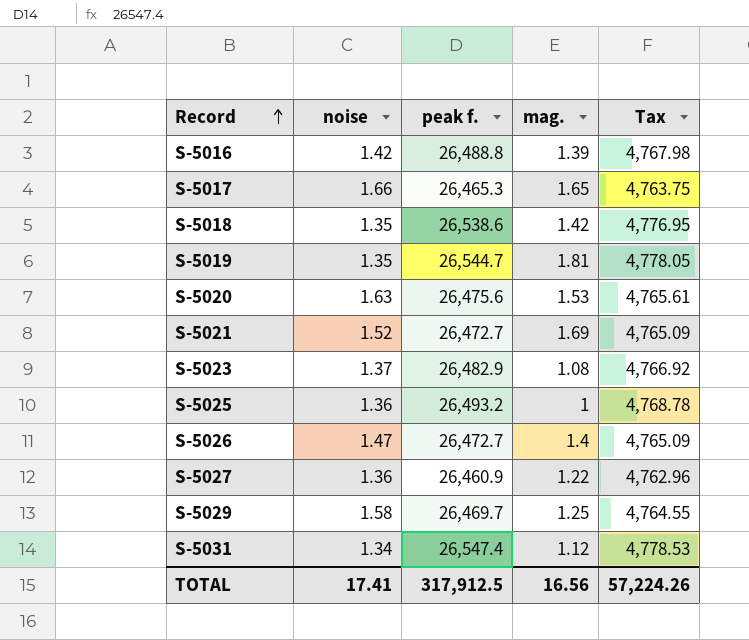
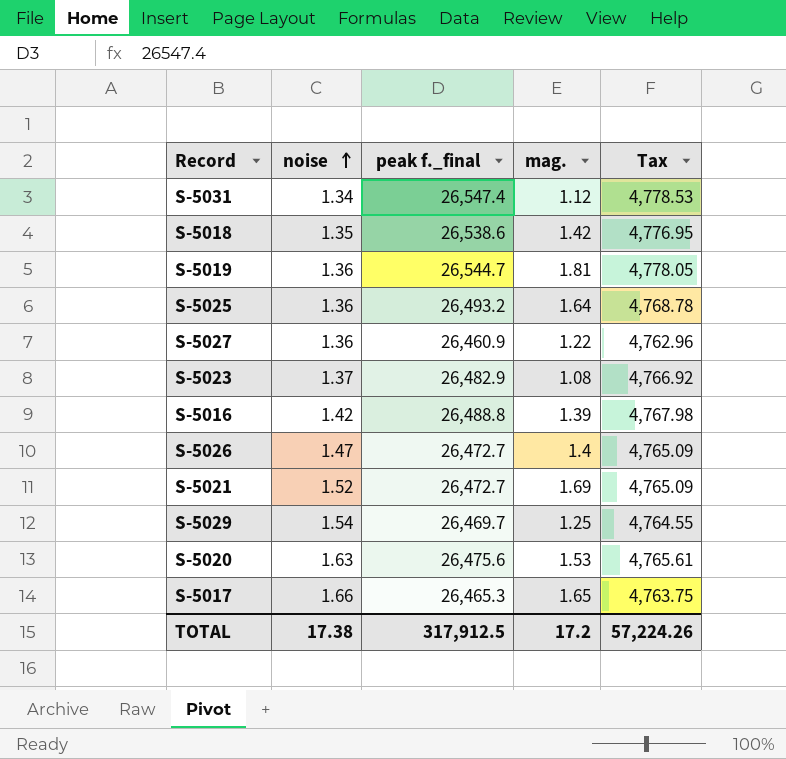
row order: Record ascending -> noise ascending
column name: peak f. -> peak f._final
S-5019 | noise: 1.35 -> 1.36
S-5025 | mag.: 1 -> 1.64
S-5029 | noise: 1.58 -> 1.54
TOTAL | noise: 17.41 -> 17.38
TOTAL | mag.: 16.56 -> 17.2

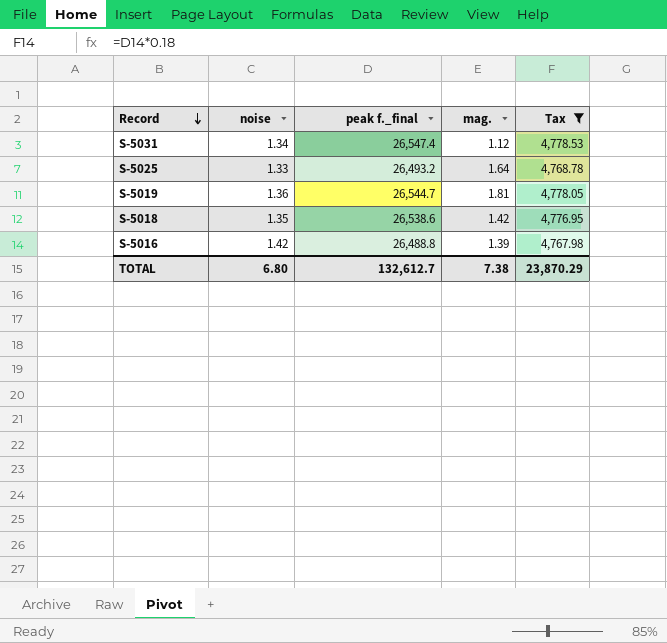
filter: none -> Tax >= 4,767.98
row order: noise ascending -> Record descending
S-5025 | noise: 1.36 -> 1.33
TOTAL | noise: 17.38 -> 6.80
TOTAL | peak f._final: 317,912.5 -> 132,612.7
TOTAL | mag.: 17.2 -> 7.38
TOTAL | Tax: 57,224.26 -> 23,870.29

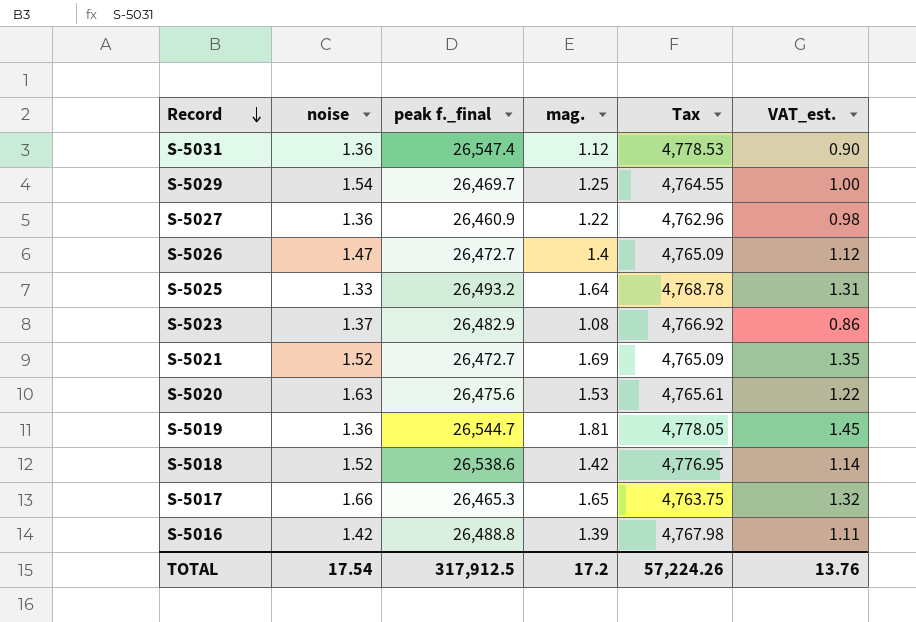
filter: Tax >= 4,767.98 -> none
column VAT_est. | formula: none -> [mag.] * 0.8
S-5031 | noise: 1.34 -> 1.36
S-5018 | noise: 1.35 -> 1.52
TOTAL | noise: 6.80 -> 17.54
TOTAL | peak f._final: 132,612.7 -> 317,912.5
TOTAL | mag.: 7.38 -> 17.2
TOTAL | Tax: 23,870.29 -> 57,224.26

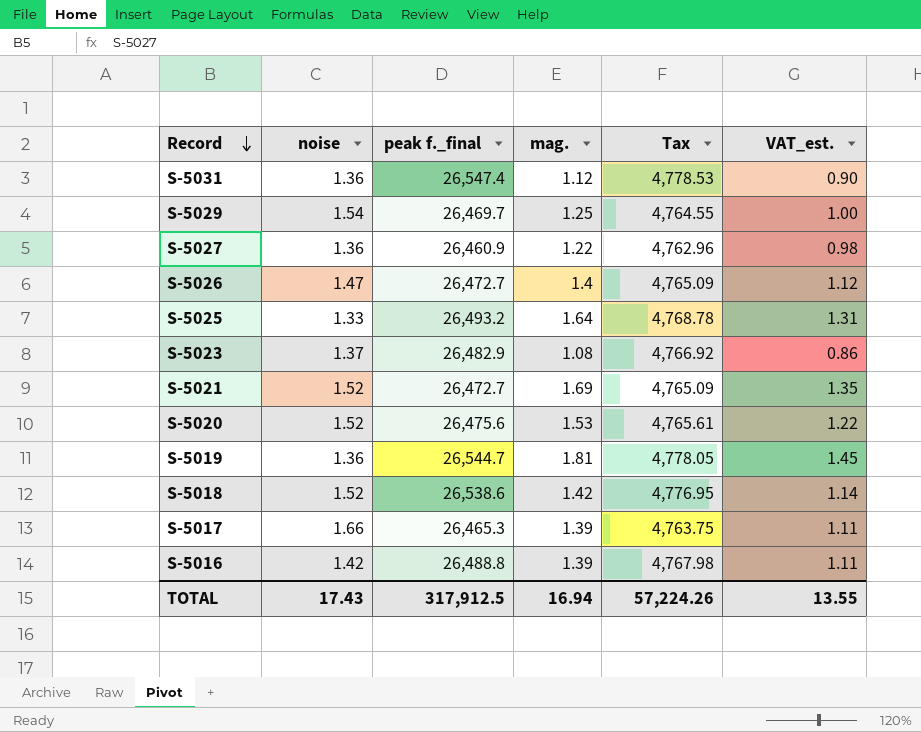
S-5020 | noise: 1.63 -> 1.52
S-5017 | mag.: 1.65 -> 1.39
S-5017 | VAT_est.: 1.32 -> 1.11
TOTAL | noise: 17.54 -> 17.43
TOTAL | mag.: 17.2 -> 16.94
TOTAL | VAT_est.: 13.76 -> 13.55

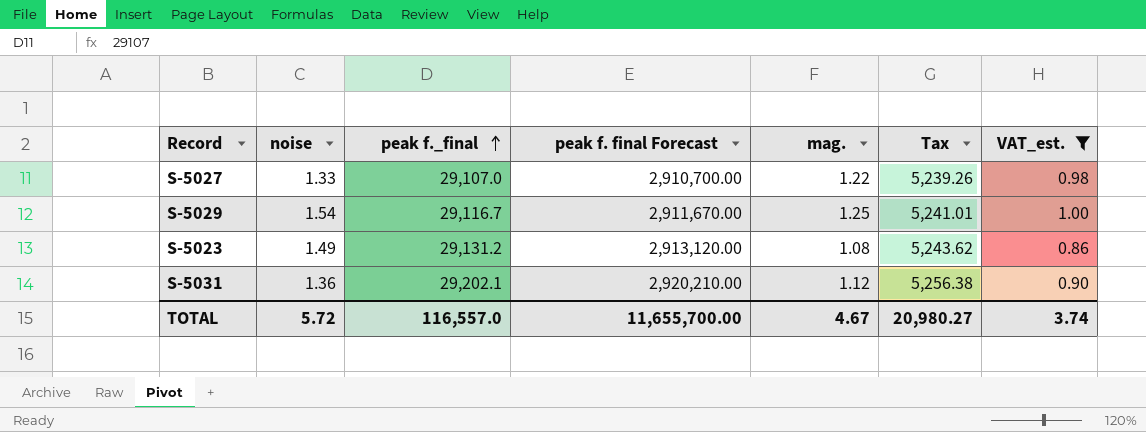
filter: none -> VAT_est. <= 1.00
row order: Record descending -> peak f._final ascending
column peak f. final Forecast | formula: none -> [peak f._final] * 100
S-5027 | noise: 1.36 -> 1.33
S-5027 | peak f._final: 26,460.9 -> 29,107.0
S-5027 | Tax: 4,762.96 -> 5,239.26
S-5029 | peak f._final: 26,469.7 -> 29,116.7
S-5029 | Tax: 4,764.55 -> 5,241.01
S-5023 | noise: 1.37 -> 1.49
S-5023 | peak f._final: 26,482.9 -> 29,131.2
S-5023 | Tax: 4,766.92 -> 5,243.62
S-5031 | peak f._final: 26,547.4 -> 29,202.1
S-5031 | Tax: 4,778.53 -> 5,256.38
TOTAL | noise: 17.43 -> 5.72
TOTAL | peak f._final: 317,912.5 -> 116,557.0
TOTAL | mag.: 16.94 -> 4.67
TOTAL | Tax: 57,224.26 -> 20,980.27
TOTAL | VAT_est.: 13.55 -> 3.74

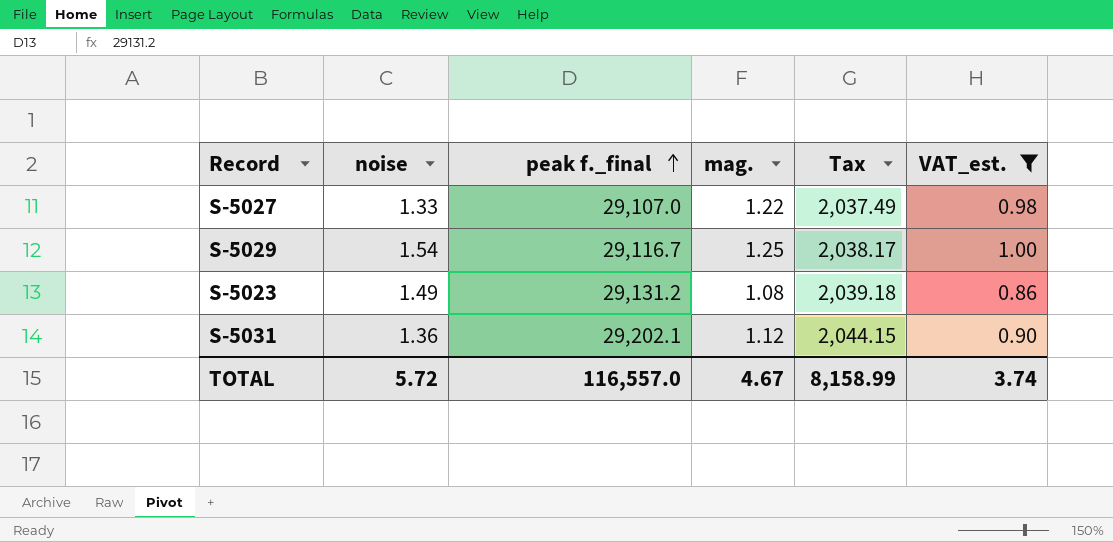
column peak f. final Forecast | formula: [peak f._final] * 100 -> none
column Tax | formula: [peak f._final] * 0.18 -> [peak f._final] * 0.07
TOTAL | Tax: 20,980.27 -> 8,158.99

